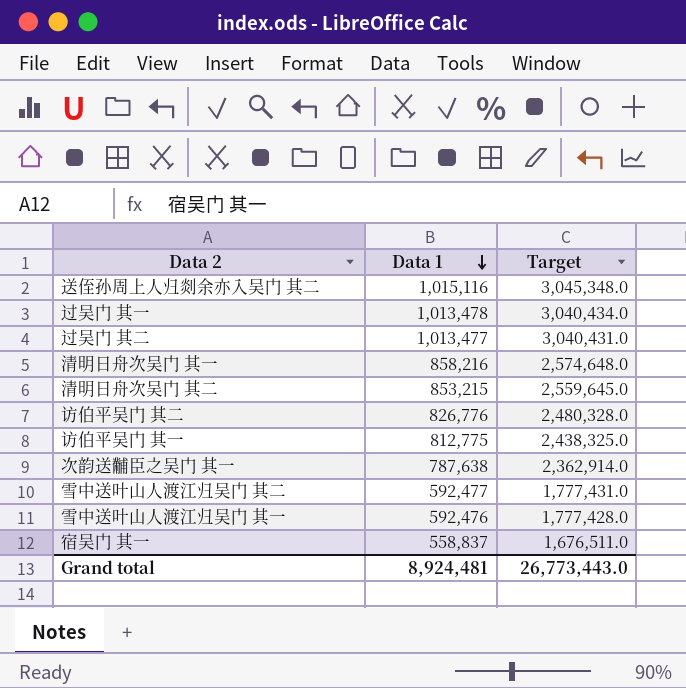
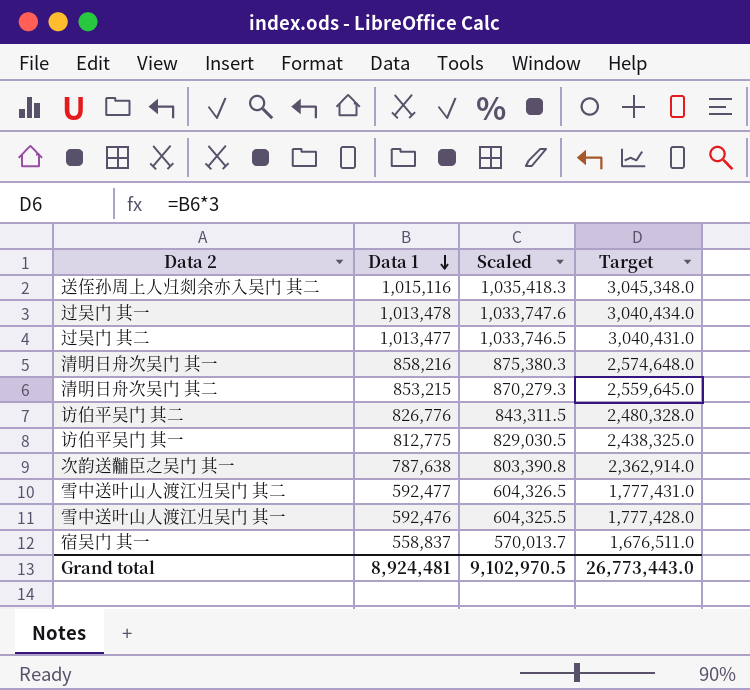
column Scaled | formula: none -> [Data 1] * 1.02

